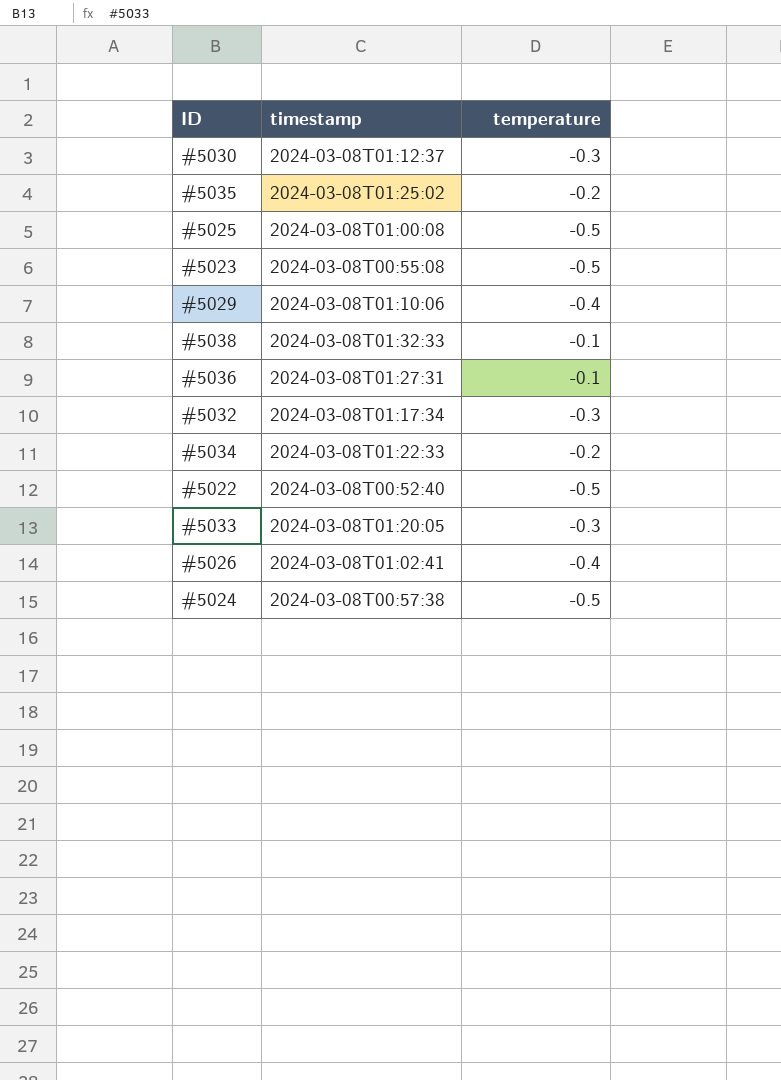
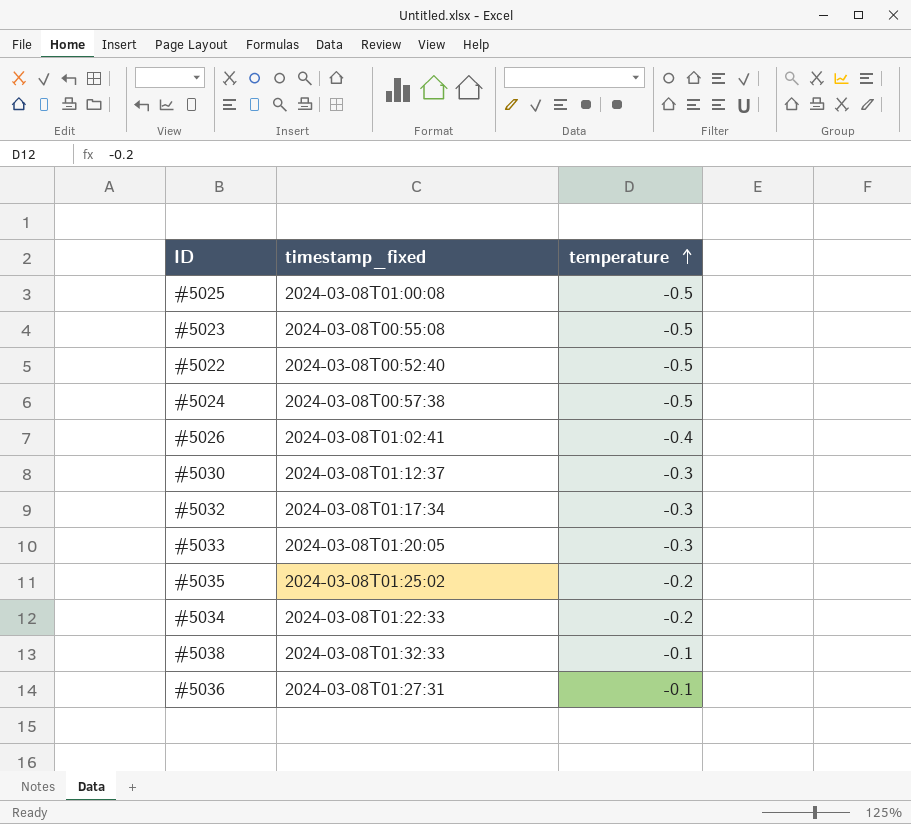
row order: none -> temperature ascending
column name: timestamp -> timestamp_fixed
row #5029: 2024-03-08T01:10:06 | -0.4 -> none

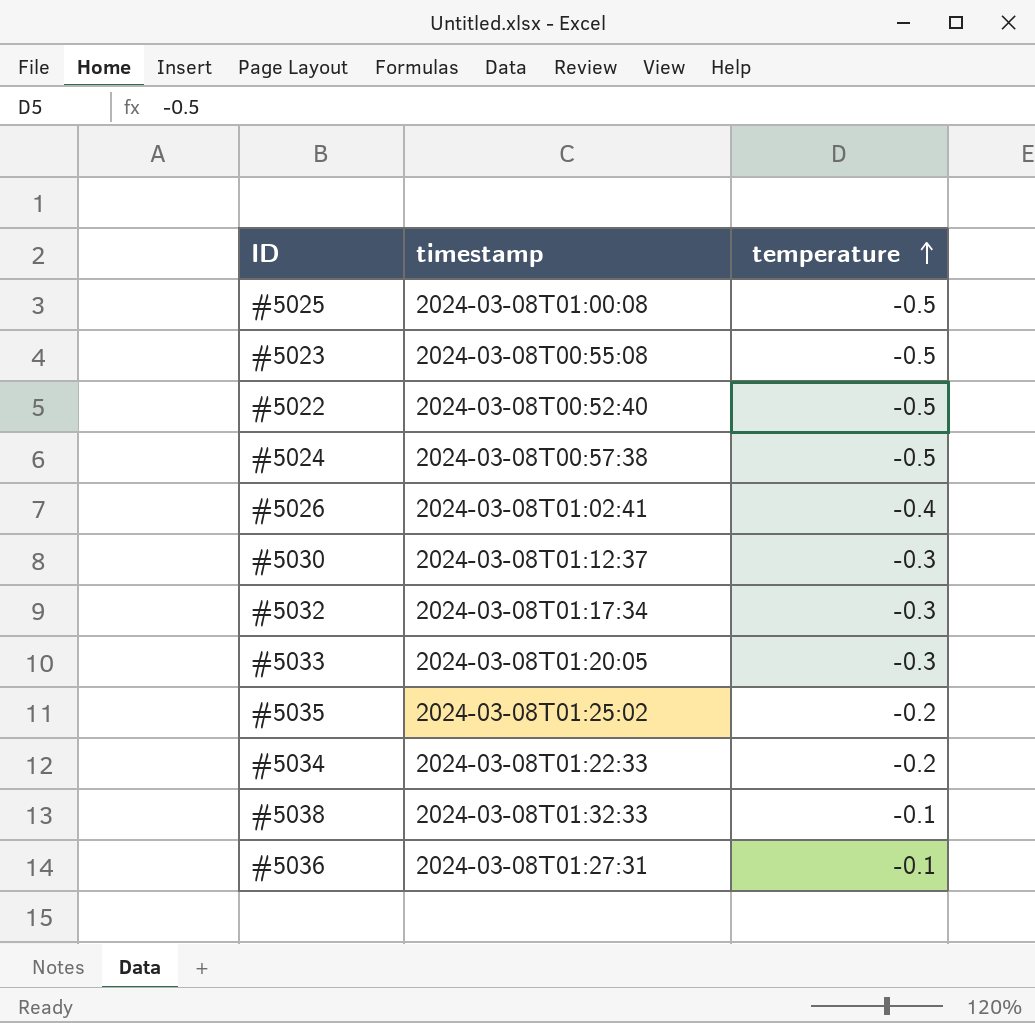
column name: timestamp_fixed -> timestamp

